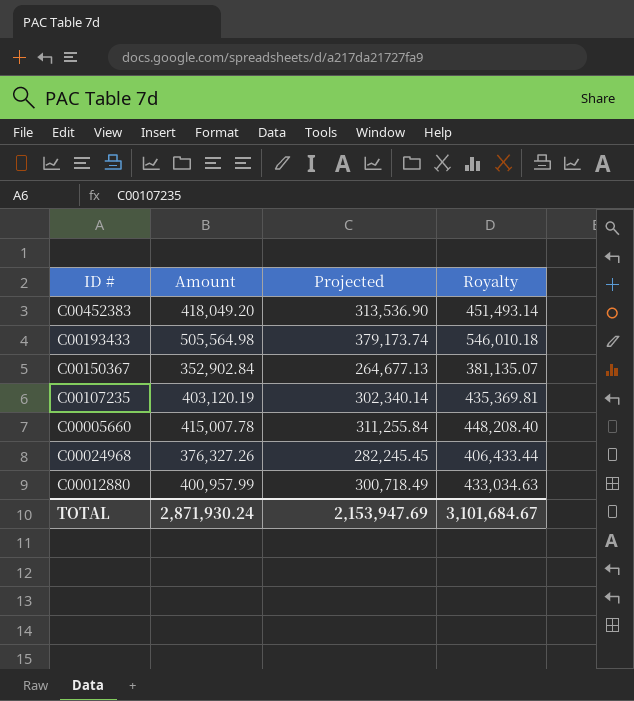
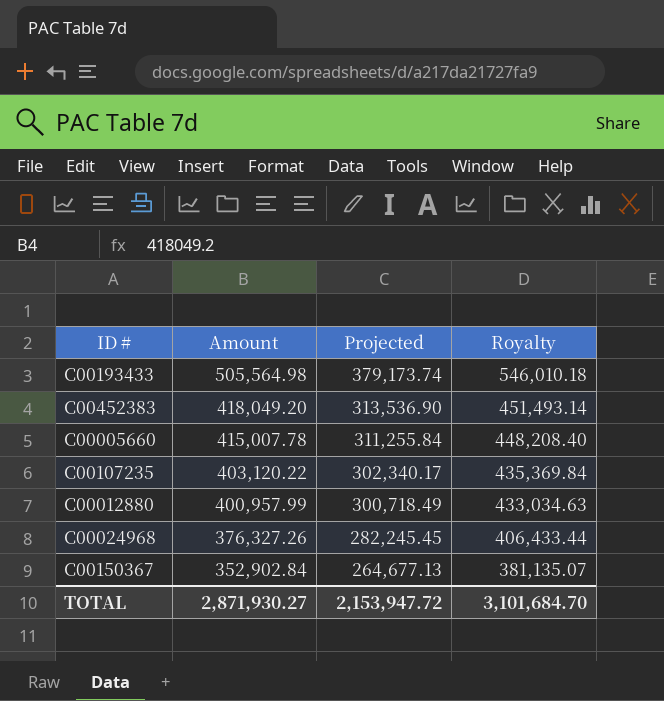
row order: none -> Amount descending
C00107235 | Amount: 403,120.19 -> 403,120.22
C00107235 | Projected: 302,340.14 -> 302,340.17
C00107235 | Royalty: 435,369.81 -> 435,369.84
TOTAL | Amount: 2,871,930.24 -> 2,871,930.27
TOTAL | Projected: 2,153,947.69 -> 2,153,947.72
TOTAL | Royalty: 3,101,684.67 -> 3,101,684.70

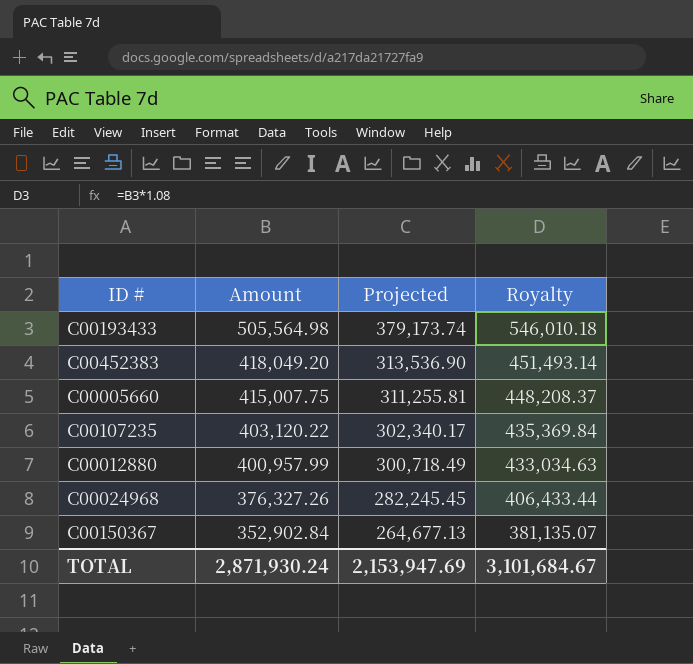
C00005660 | Amount: 415,007.78 -> 415,007.75
C00005660 | Projected: 311,255.84 -> 311,255.81
C00005660 | Royalty: 448,208.40 -> 448,208.37
TOTAL | Amount: 2,871,930.27 -> 2,871,930.24
TOTAL | Projected: 2,153,947.72 -> 2,153,947.69
TOTAL | Royalty: 3,101,684.70 -> 3,101,684.67

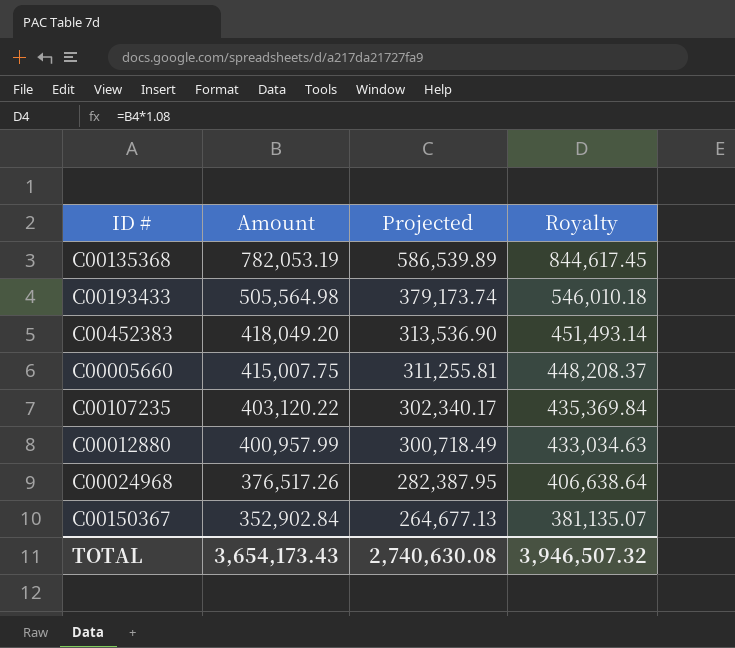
row C00135368: none -> 782,053.19 | 586,539.89 | 844,617.45
C00024968 | Amount: 376,327.26 -> 376,517.26
C00024968 | Projected: 282,245.45 -> 282,387.95
C00024968 | Royalty: 406,433.44 -> 406,638.64
TOTAL | Amount: 2,871,930.24 -> 3,654,173.43
TOTAL | Projected: 2,153,947.69 -> 2,740,630.08
TOTAL | Royalty: 3,101,684.67 -> 3,946,507.32

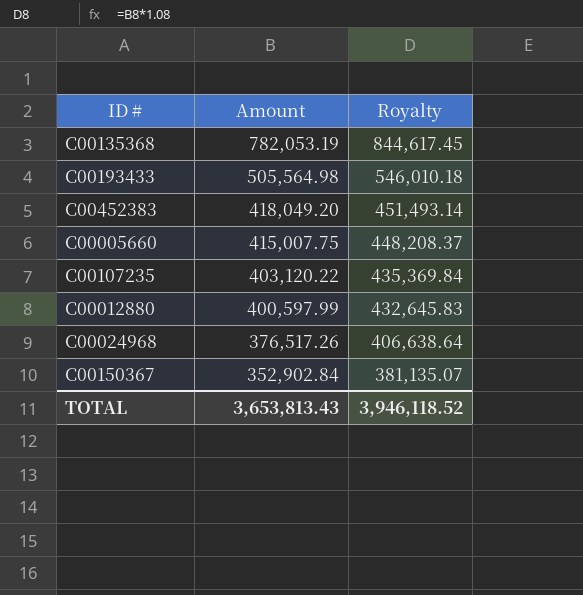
column Projected | formula: [Amount] * 0.75 -> none
C00012880 | Amount: 400,957.99 -> 400,597.99
C00012880 | Royalty: 433,034.63 -> 432,645.83
TOTAL | Amount: 3,654,173.43 -> 3,653,813.43
TOTAL | Royalty: 3,946,507.32 -> 3,946,118.52

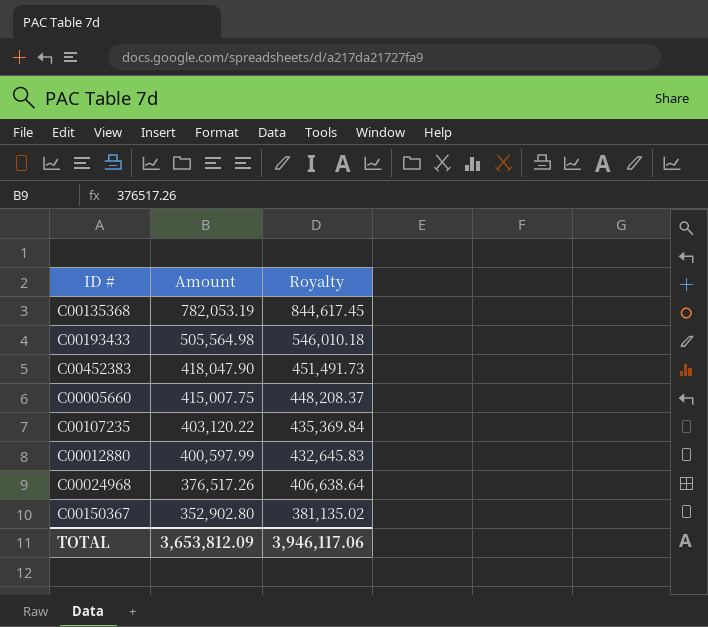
C00452383 | Amount: 418,049.20 -> 418,047.90
C00452383 | Royalty: 451,493.14 -> 451,491.73
C00150367 | Amount: 352,902.84 -> 352,902.80
C00150367 | Royalty: 381,135.07 -> 381,135.02
TOTAL | Amount: 3,653,813.43 -> 3,653,812.09
TOTAL | Royalty: 3,946,118.52 -> 3,946,117.06

